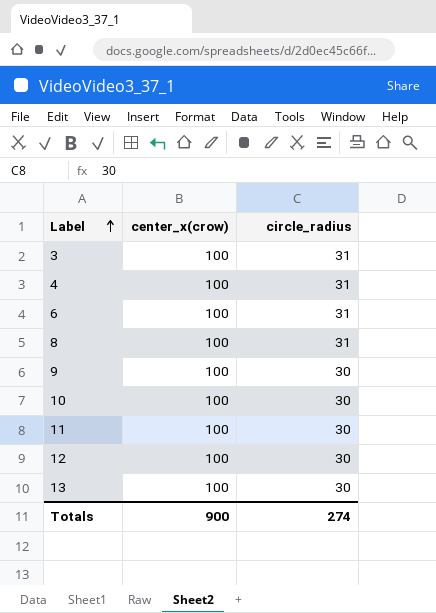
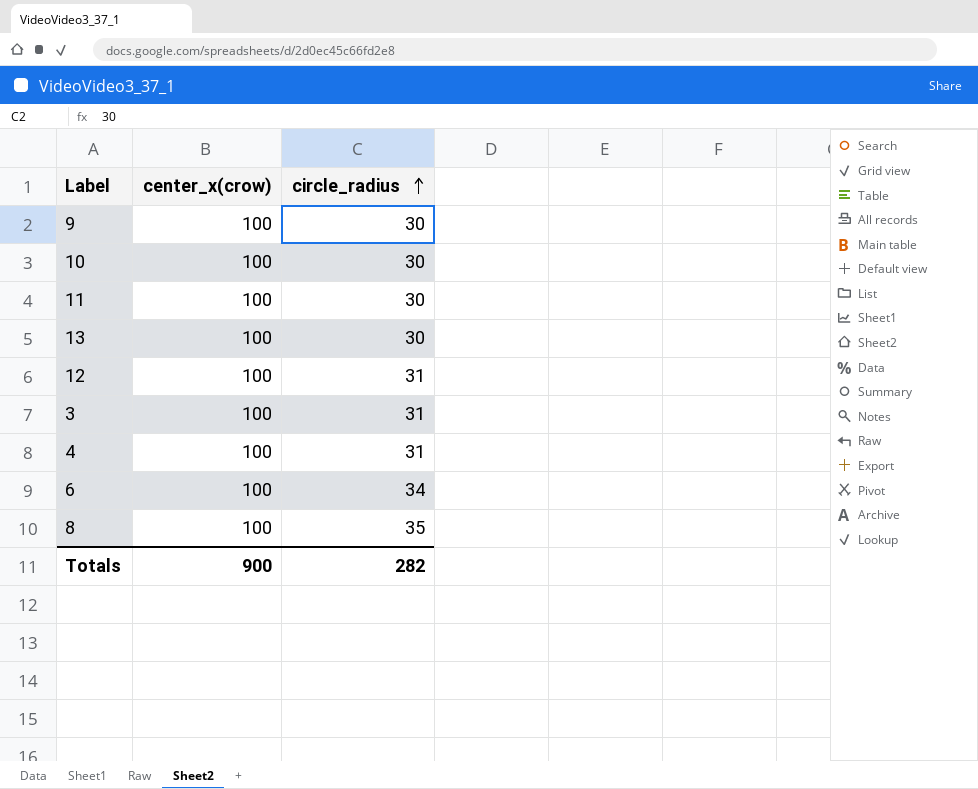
row order: Label ascending -> circle_radius ascending
12 | circle_radius: 30 -> 31
6 | circle_radius: 31 -> 34
8 | circle_radius: 31 -> 35
Totals | circle_radius: 274 -> 282

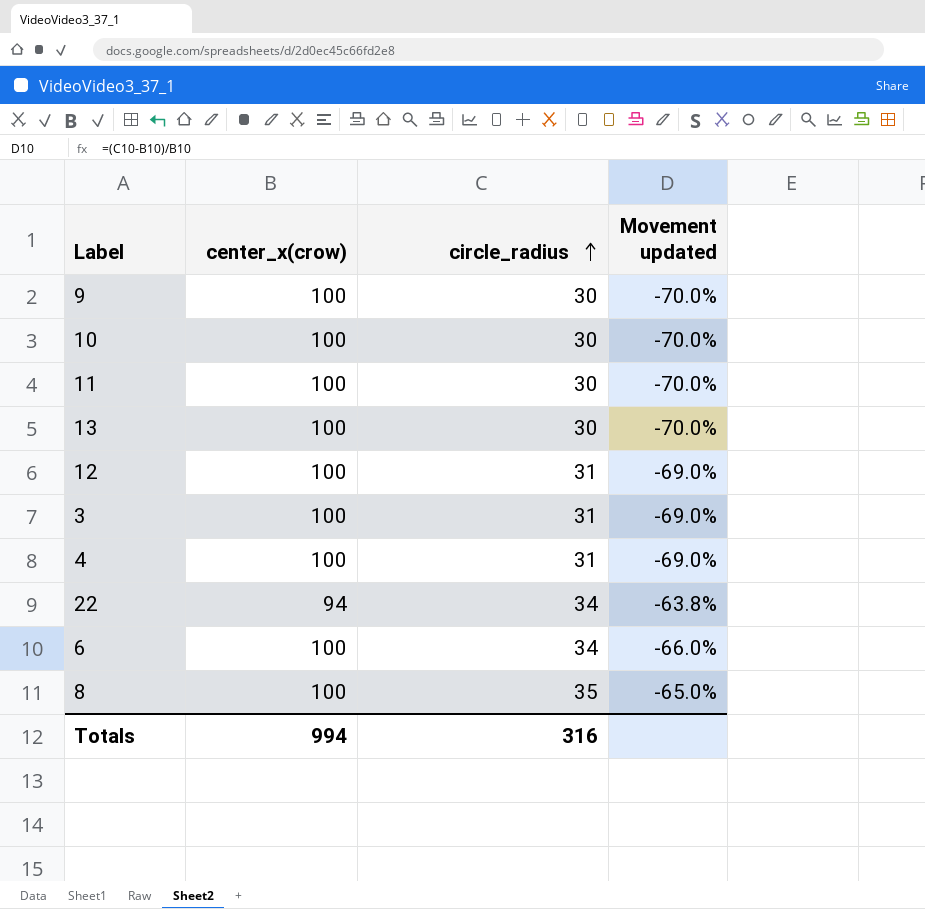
column Movement updated | formula: none -> ([circle_radius] - [center_x(crow)]) / [center_x(crow)]
row 22: none -> 94 | 34 | -63.8%
Totals | center_x(crow): 900 -> 994
Totals | circle_radius: 282 -> 316

